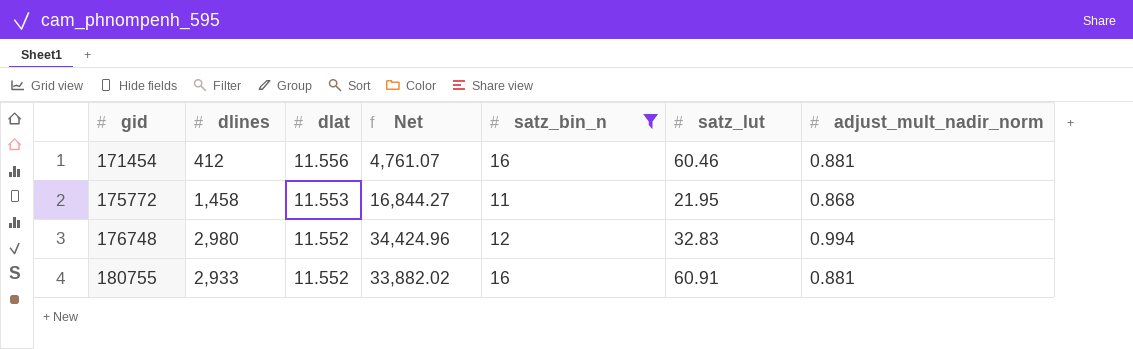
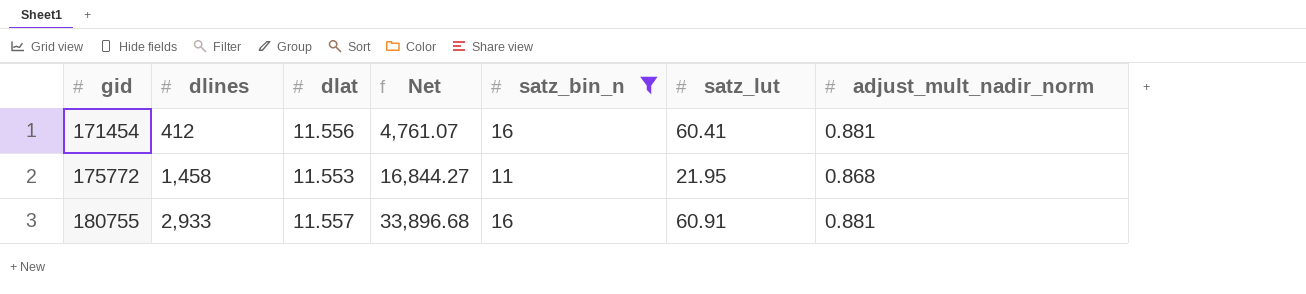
row 176748: 2,980 | 11.552 | 34,424.96 | 12 | 32.83 | 0.994 -> none
171454 | satz_lut: 60.46 -> 60.41
180755 | dlat: 11.552 -> 11.557
180755 | Net: 33,882.02 -> 33,896.68

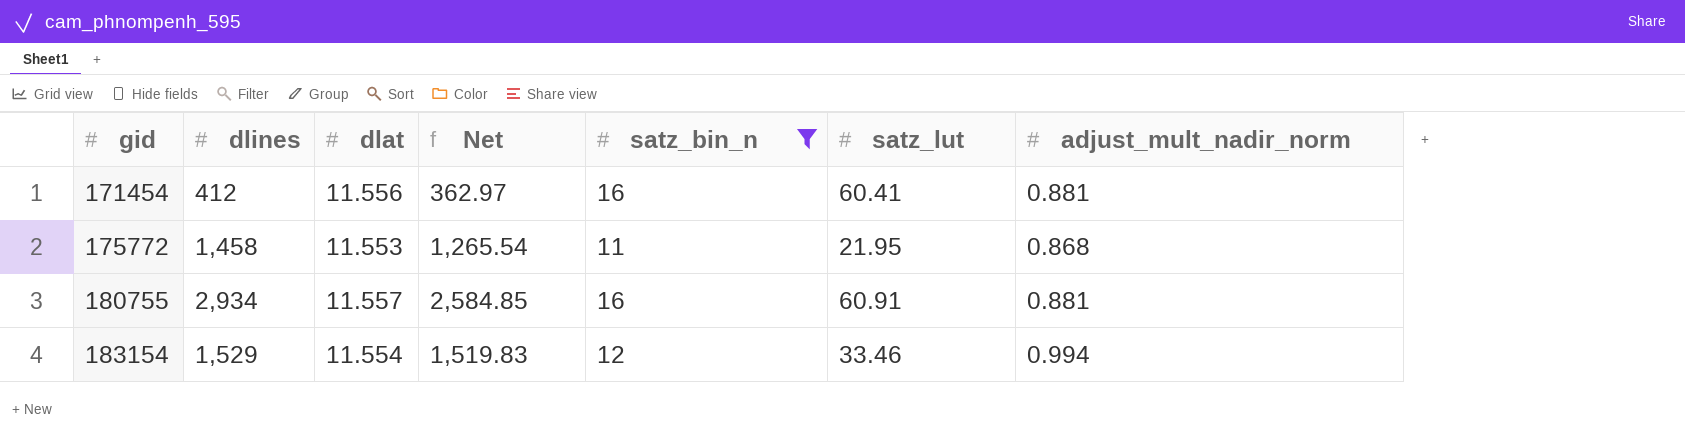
column Net | formula: [dlines] * [dlat] -> [dlines] * [adjust_mult_nadir_norm]
180755 | dlines: 2,933 -> 2,934
row 183154: none -> 1,529 | 11.554 | 1,519.83 | 12 | 33.46 | 0.994

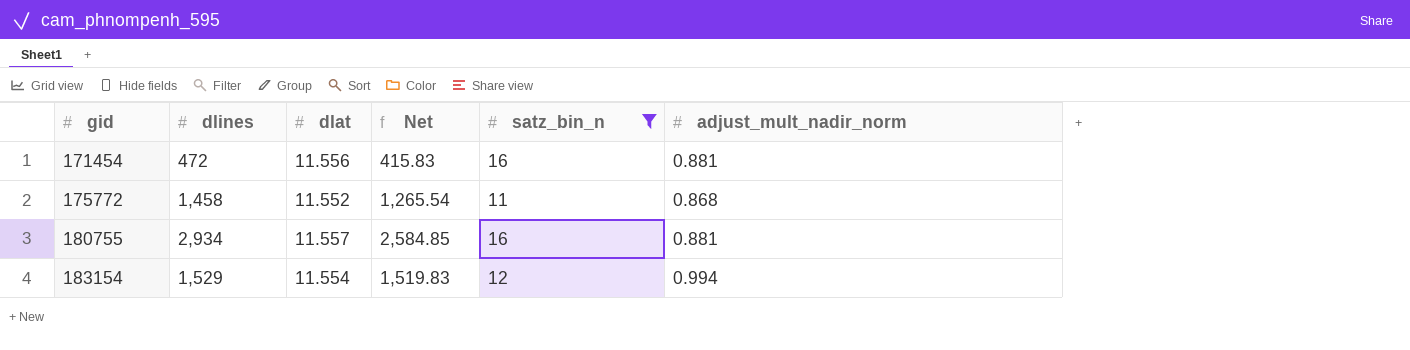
column satz_lut | position: 6 -> none
171454 | dlines: 412 -> 472
171454 | Net: 362.97 -> 415.83
175772 | dlat: 11.553 -> 11.552

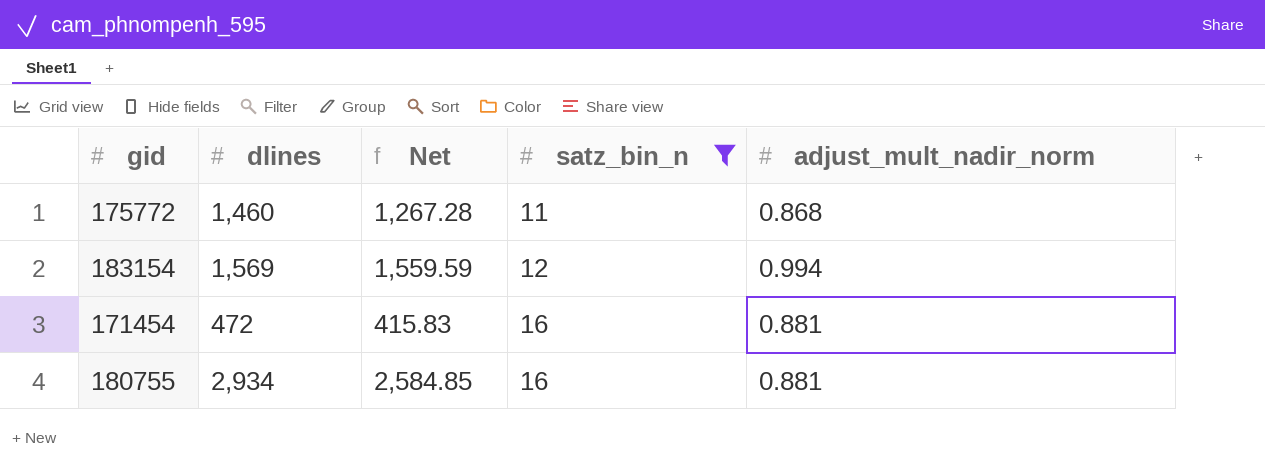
row order: gid ascending -> satz_bin_n ascending
column dlat | position: 3 -> none
175772 | dlines: 1,458 -> 1,460
175772 | Net: 1,265.54 -> 1,267.28
183154 | dlines: 1,529 -> 1,569
183154 | Net: 1,519.83 -> 1,559.59

